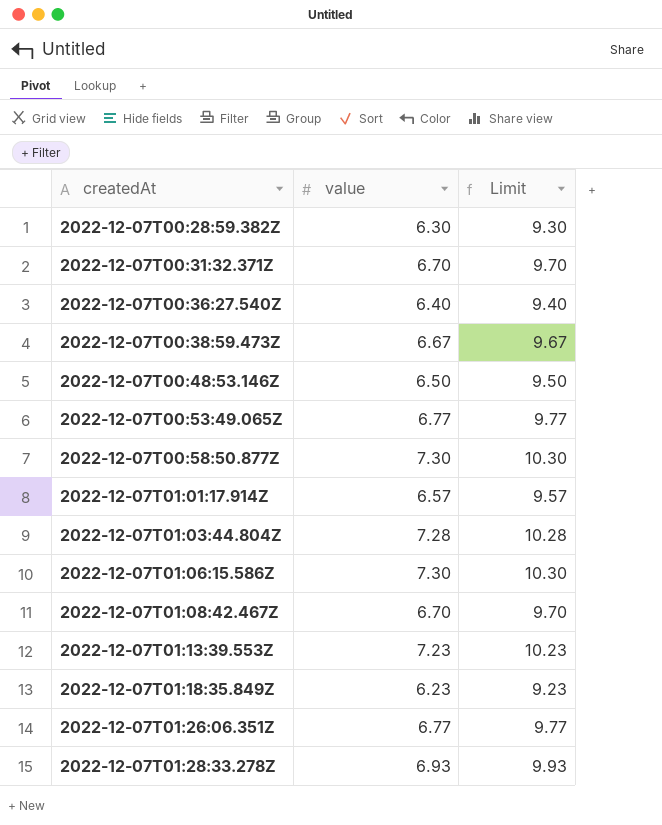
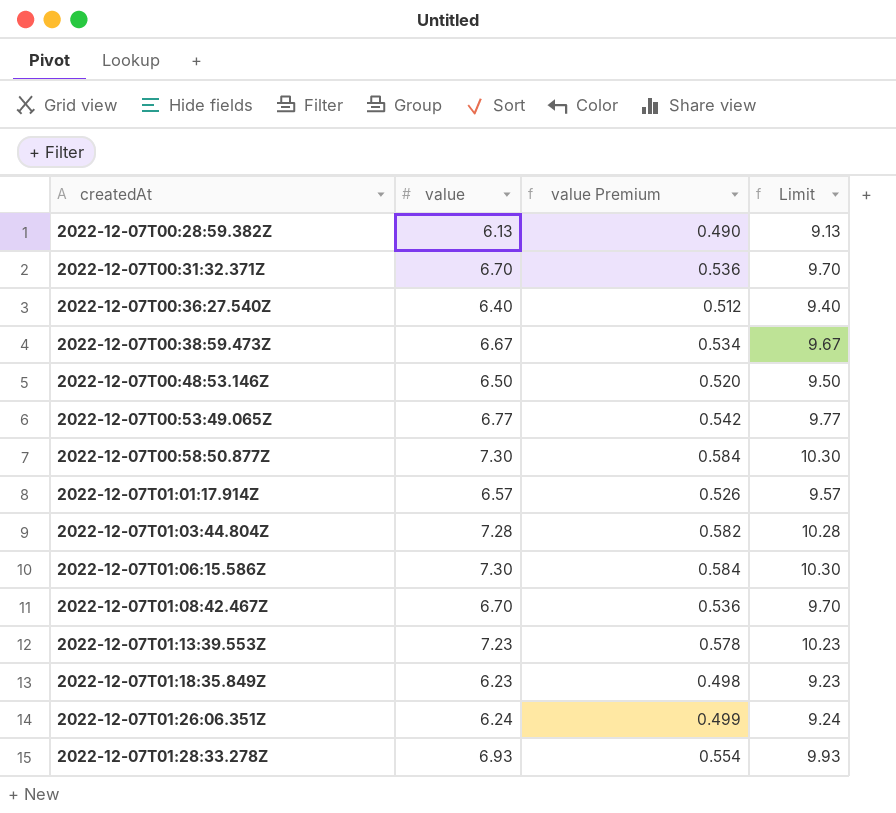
column value Premium | formula: none -> [value] * 0.08
2022-12-07T00:28:59.382Z | value: 6.30 -> 6.13
2022-12-07T00:28:59.382Z | Limit: 9.30 -> 9.13
2022-12-07T01:26:06.351Z | value: 6.77 -> 6.24
2022-12-07T01:26:06.351Z | Limit: 9.77 -> 9.24

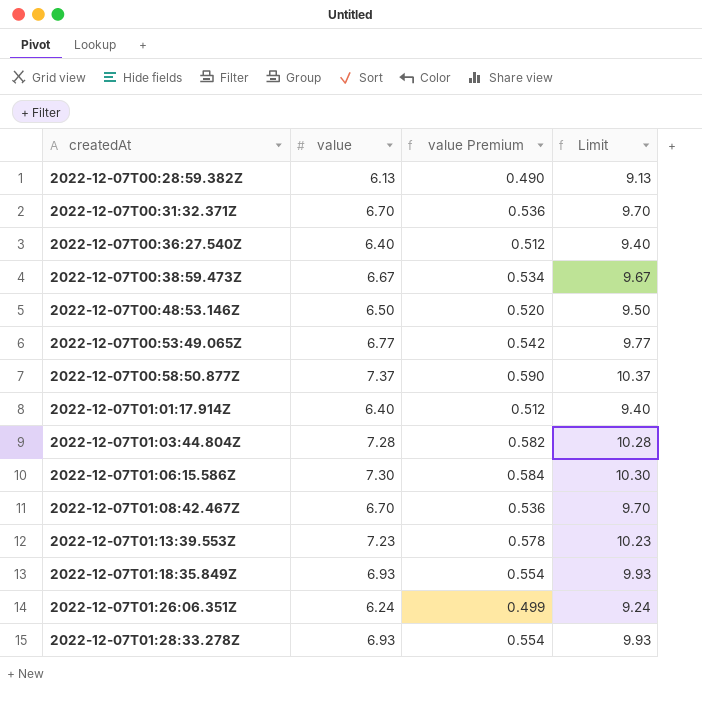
2022-12-07T00:58:50.877Z | value: 7.30 -> 7.37
2022-12-07T00:58:50.877Z | value Premium: 0.584 -> 0.590
2022-12-07T00:58:50.877Z | Limit: 10.30 -> 10.37
2022-12-07T01:01:17.914Z | value: 6.57 -> 6.40
2022-12-07T01:01:17.914Z | value Premium: 0.526 -> 0.512
2022-12-07T01:01:17.914Z | Limit: 9.57 -> 9.40
2022-12-07T01:18:35.849Z | value: 6.23 -> 6.93
2022-12-07T01:18:35.849Z | value Premium: 0.498 -> 0.554
2022-12-07T01:18:35.849Z | Limit: 9.23 -> 9.93

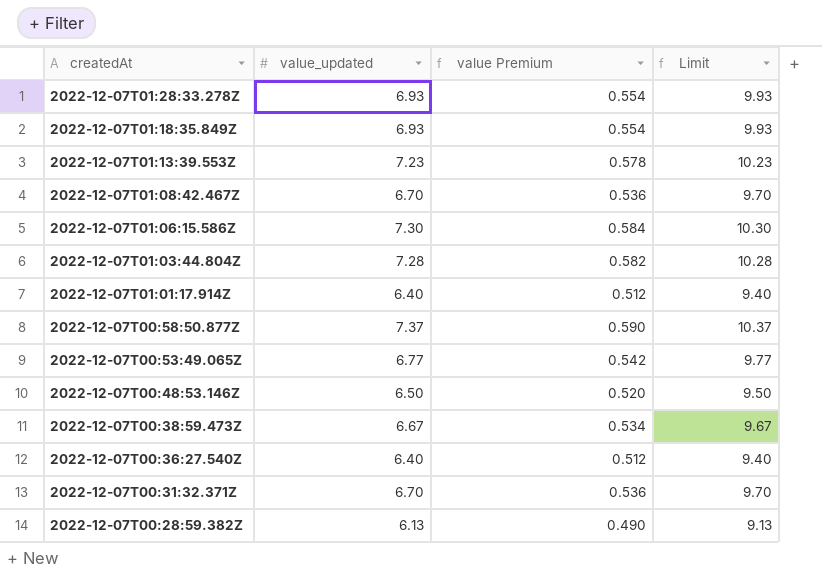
row order: createdAt ascending -> createdAt descending
column name: value -> value_updated
row 2022-12-07T01:26:06.351Z: 6.24 | 0.499 | 9.24 -> none

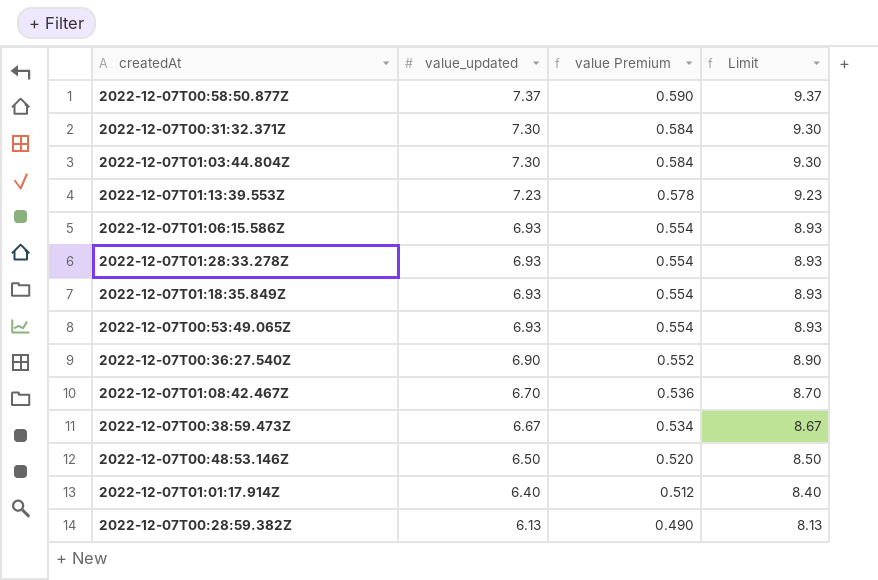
row order: createdAt descending -> value_updated descending
column Limit | formula: [value_updated] + 3 -> [value_updated] + 2
2022-12-07T00:31:32.371Z | value_updated: 6.70 -> 7.30
2022-12-07T00:31:32.371Z | value Premium: 0.536 -> 0.584
2022-12-07T01:03:44.804Z | value_updated: 7.28 -> 7.30
2022-12-07T01:03:44.804Z | value Premium: 0.582 -> 0.584
2022-12-07T01:06:15.586Z | value_updated: 7.30 -> 6.93
2022-12-07T01:06:15.586Z | value Premium: 0.584 -> 0.554
2022-12-07T00:53:49.065Z | value_updated: 6.77 -> 6.93
2022-12-07T00:53:49.065Z | value Premium: 0.542 -> 0.554
2022-12-07T00:36:27.540Z | value_updated: 6.40 -> 6.90
2022-12-07T00:36:27.540Z | value Premium: 0.512 -> 0.552

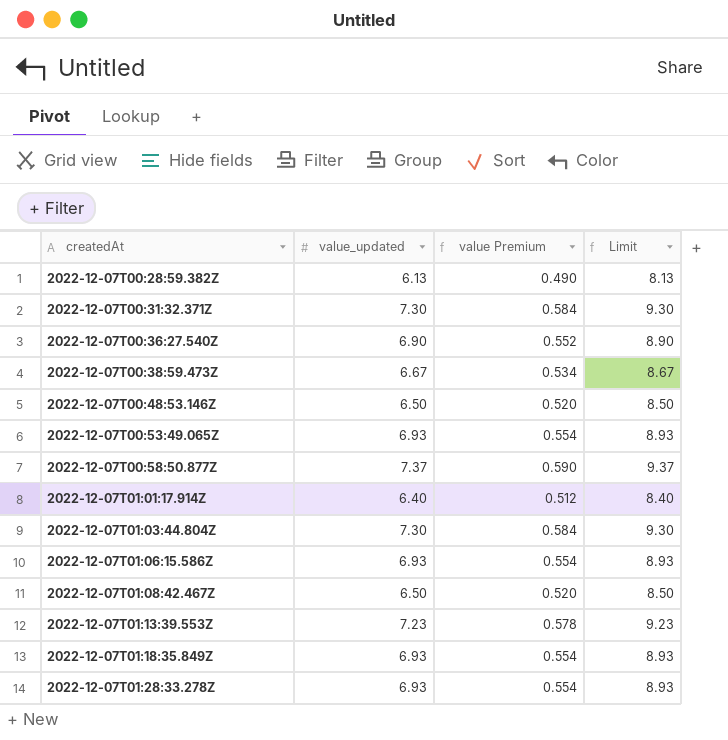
row order: value_updated descending -> createdAt ascending
2022-12-07T01:08:42.467Z | value_updated: 6.70 -> 6.50
2022-12-07T01:08:42.467Z | value Premium: 0.536 -> 0.520
2022-12-07T01:08:42.467Z | Limit: 8.70 -> 8.50

